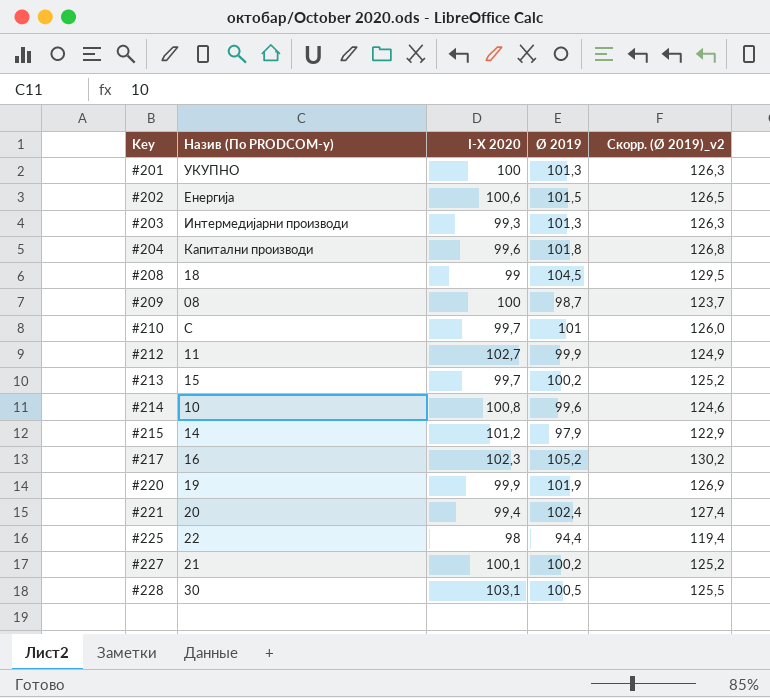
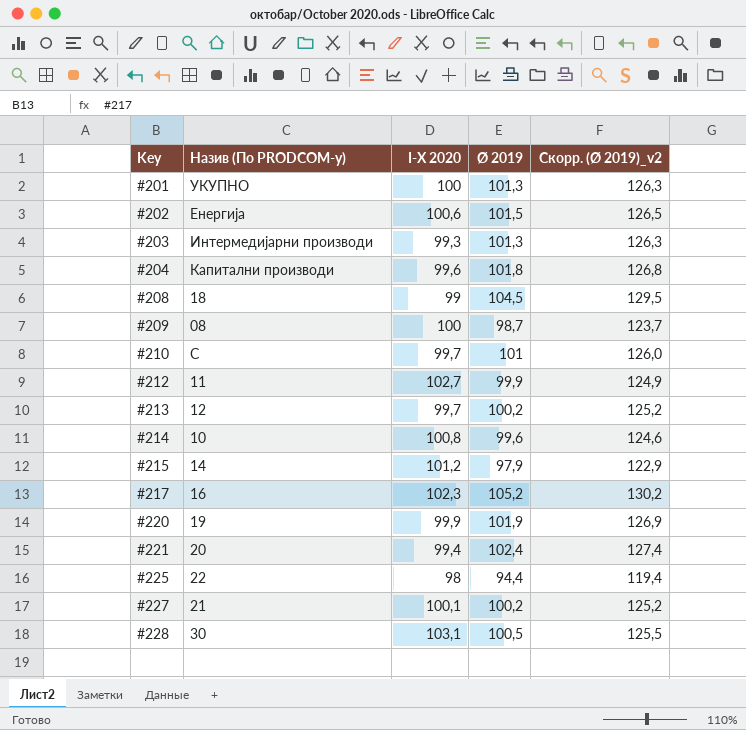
#213 | Назив (Пo PRODCOM-у): 15 -> 12

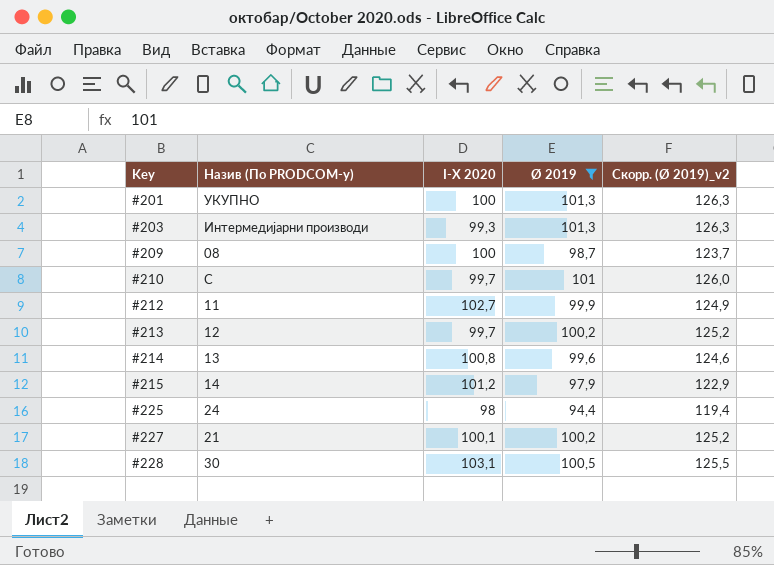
filter: none -> Ø 2019 <= 101,3
#214 | Назив (Пo PRODCOM-у): 10 -> 13
#225 | Назив (Пo PRODCOM-у): 22 -> 24

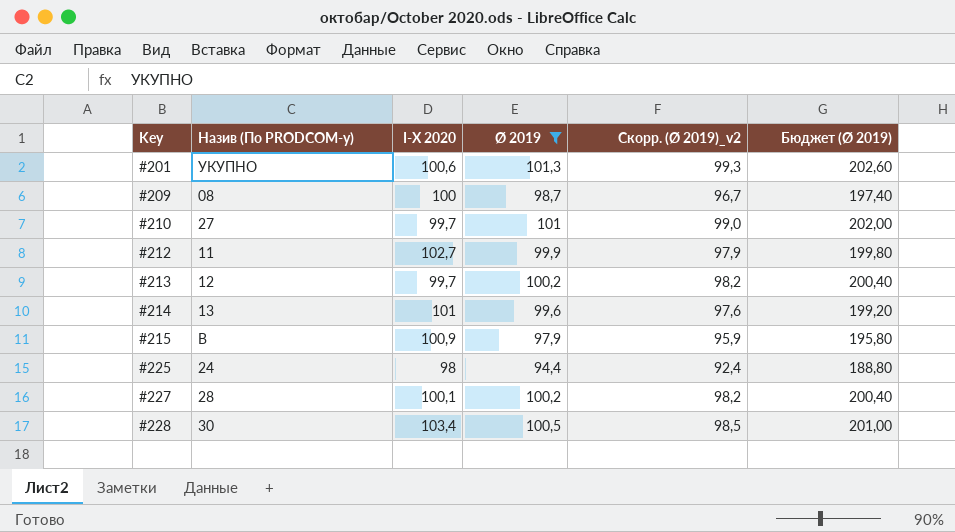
column Скорр. (Ø 2019)_v2 | formula: [Ø 2019] + 25 -> [Ø 2019] - 2
column Бюджет (Ø 2019) | formula: none -> [Ø 2019] * 2
row #203: Интермедијарни производи | 99,3 | 101,3 | 126,3 -> none
#201 | I-X 2020: 100 -> 100,6
#210 | Назив (Пo PRODCOM-у): C -> 27
#214 | I-X 2020: 100,8 -> 101
#215 | Назив (Пo PRODCOM-у): 14 -> B
#215 | I-X 2020: 101,2 -> 100,9
#227 | Назив (Пo PRODCOM-у): 21 -> 28
#228 | I-X 2020: 103,1 -> 103,4

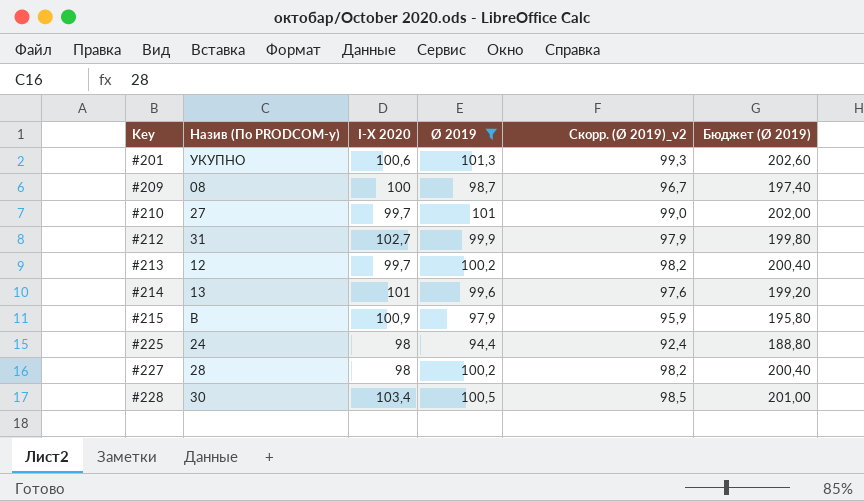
#212 | Назив (Пo PRODCOM-у): 11 -> 31
#227 | I-X 2020: 100,1 -> 98

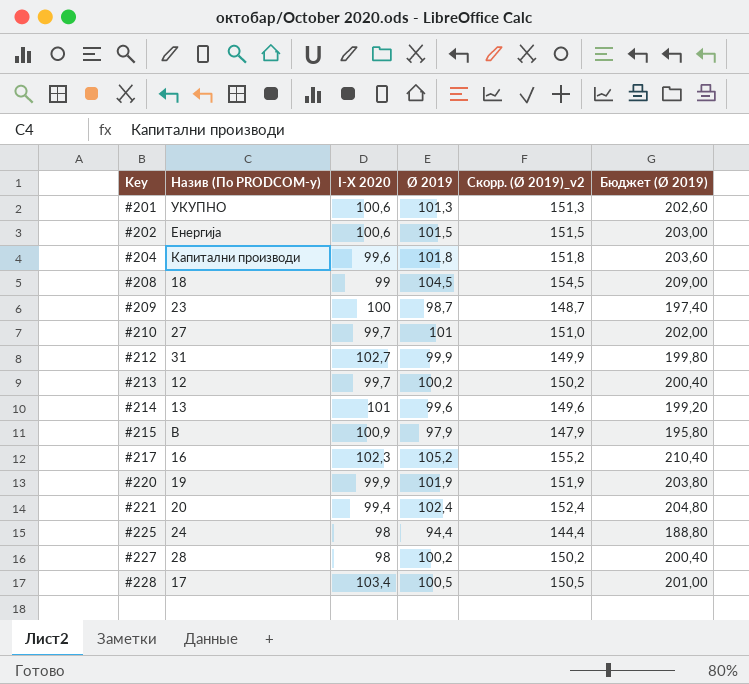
filter: Ø 2019 <= 101,3 -> none
column Скорр. (Ø 2019)_v2 | formula: [Ø 2019] - 2 -> [Ø 2019] + 50
#209 | Назив (Пo PRODCOM-у): 08 -> 23
#228 | Назив (Пo PRODCOM-у): 30 -> 17

